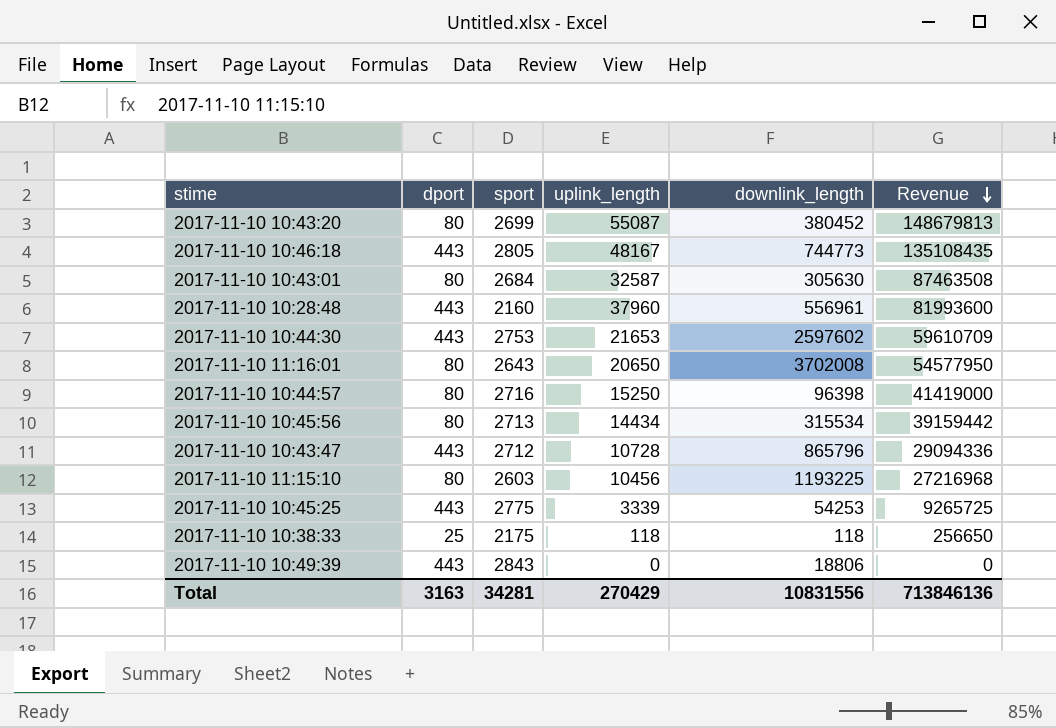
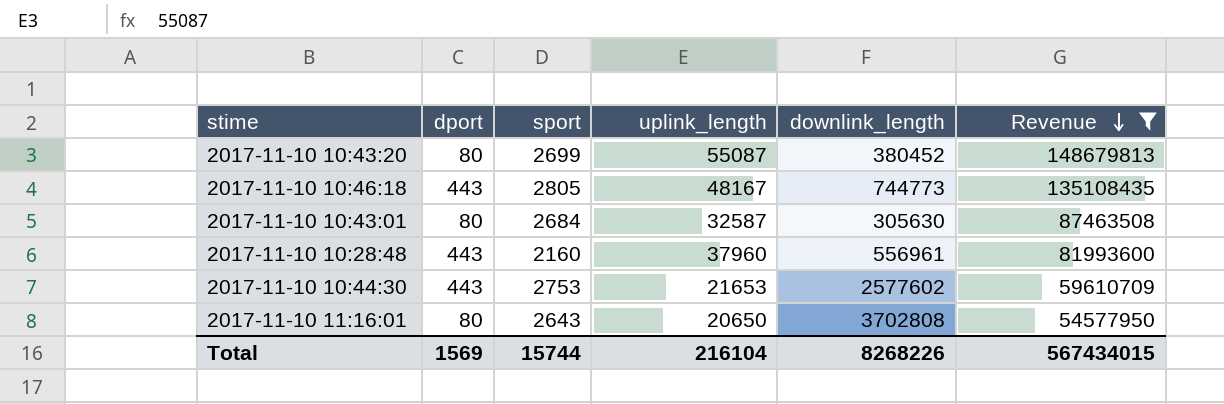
filter: none -> Revenue >= 54577950
2017-11-10 10:44:30 | downlink_length: 2597602 -> 2577602
2017-11-10 11:16:01 | downlink_length: 3702008 -> 3702808
Total | dport: 3163 -> 1569
Total | sport: 34281 -> 15744
Total | uplink_length: 270429 -> 216104
Total | downlink_length: 10831556 -> 8268226
Total | Revenue: 713846136 -> 567434015

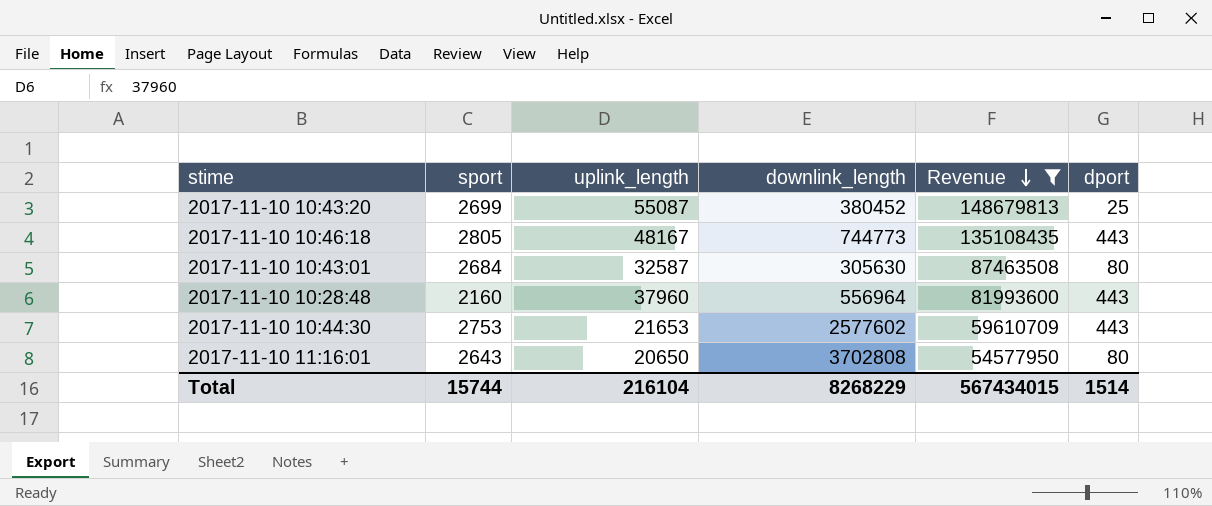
column dport | position: 2 -> 6
2017-11-10 10:43:20 | dport: 80 -> 25
2017-11-10 10:28:48 | downlink_length: 556961 -> 556964
Total | downlink_length: 8268226 -> 8268229
Total | dport: 1569 -> 1514

